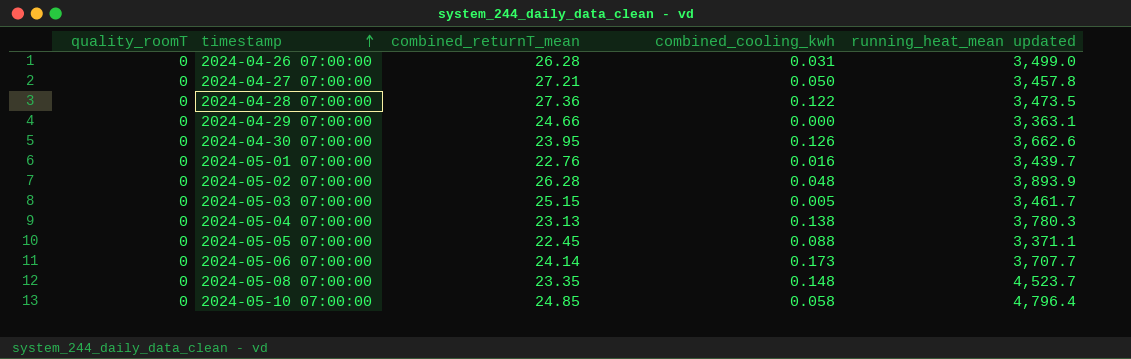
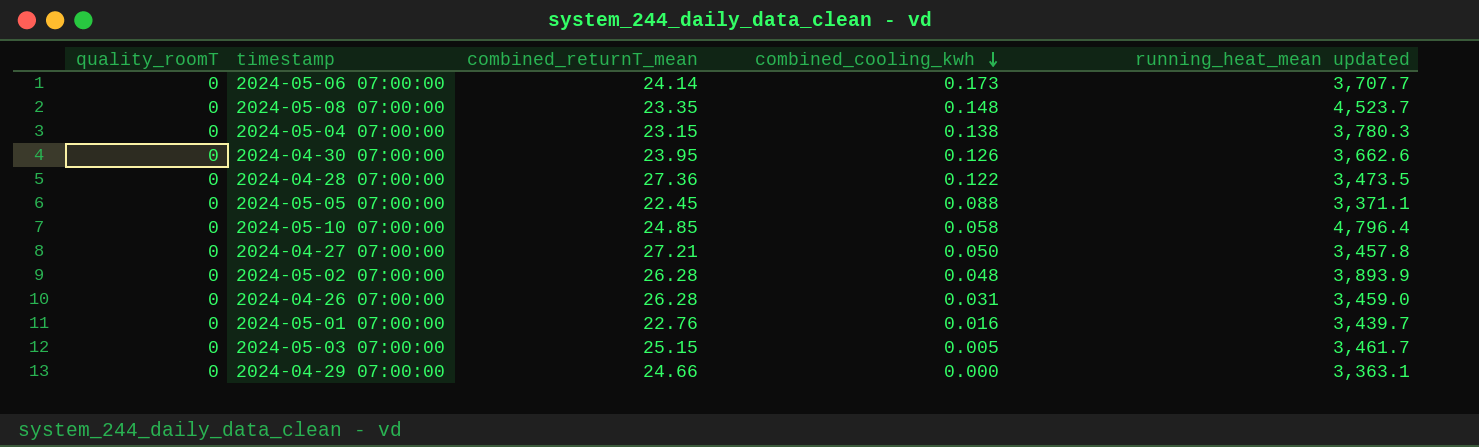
row order: timestamp ascending -> combined_cooling_kwh descending
2024-05-04 07:00:00 | combined_returnT_mean: 23.13 -> 23.15
2024-04-26 07:00:00 | running_heat_mean updated: 3,499.0 -> 3,459.0

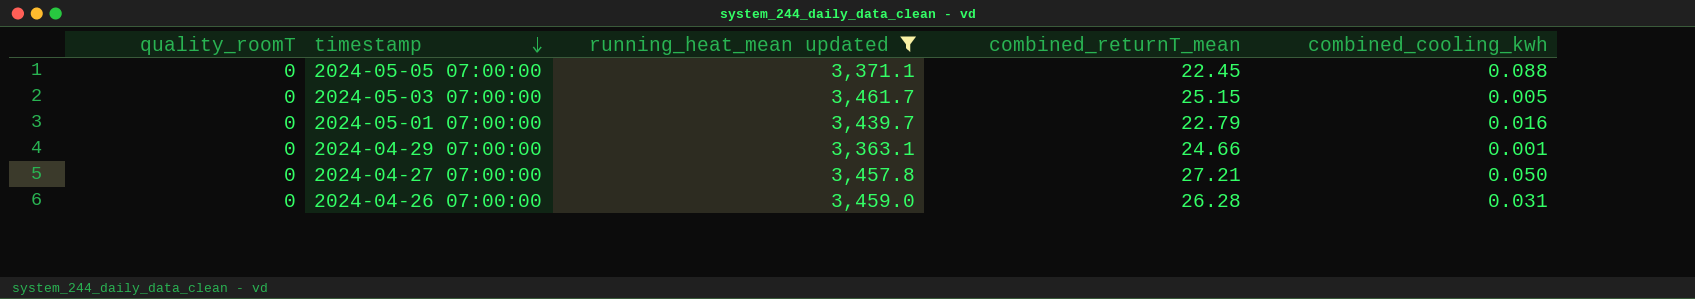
filter: none -> running_heat_mean updated <= 3,461.7
row order: combined_cooling_kwh descending -> timestamp descending
column running_heat_mean updated | position: 5 -> 3
2024-05-01 07:00:00 | combined_returnT_mean: 22.76 -> 22.79
2024-04-29 07:00:00 | combined_cooling_kwh: 0.000 -> 0.001

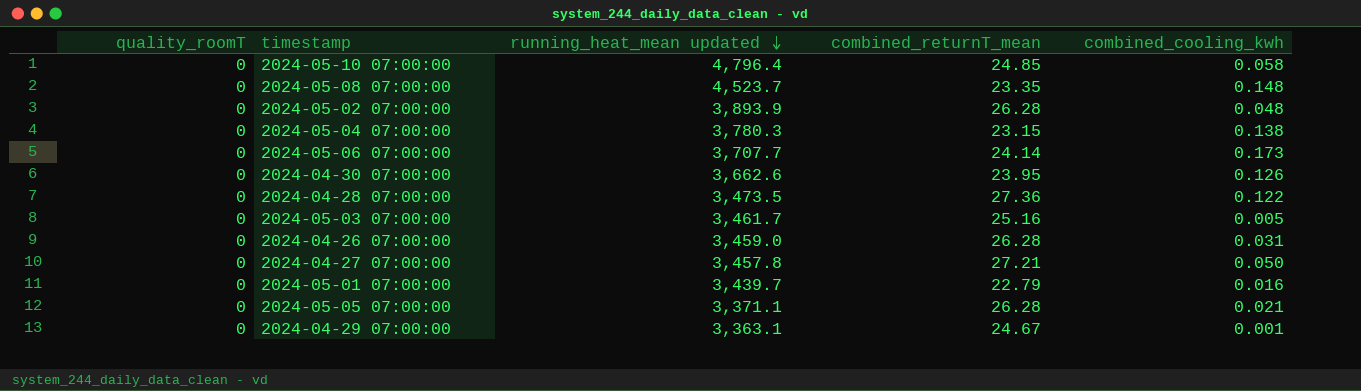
filter: running_heat_mean updated <= 3,461.7 -> none
row order: timestamp descending -> running_heat_mean updated descending
2024-05-03 07:00:00 | combined_returnT_mean: 25.15 -> 25.16
2024-05-05 07:00:00 | combined_returnT_mean: 22.45 -> 26.28
2024-05-05 07:00:00 | combined_cooling_kwh: 0.088 -> 0.021
2024-04-29 07:00:00 | combined_returnT_mean: 24.66 -> 24.67

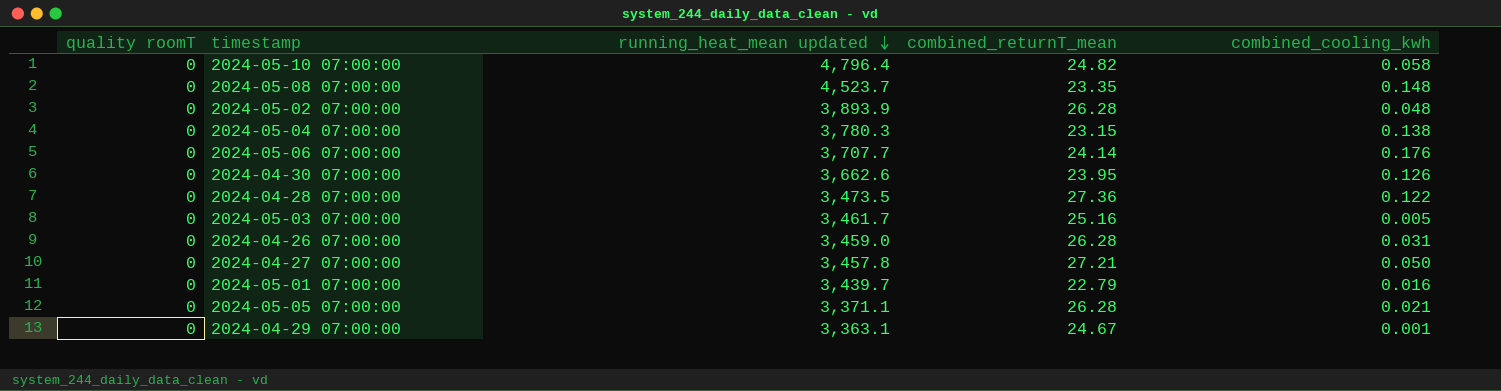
column name: quality_roomT -> quality roomT
2024-05-10 07:00:00 | combined_returnT_mean: 24.85 -> 24.82
2024-05-06 07:00:00 | combined_cooling_kwh: 0.173 -> 0.176

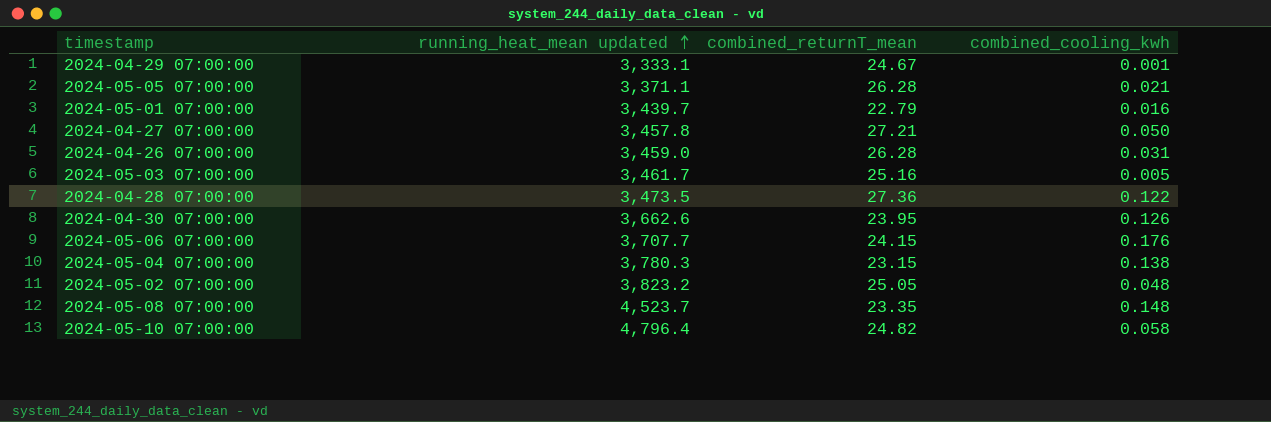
row order: running_heat_mean updated descending -> running_heat_mean updated ascending
column quality roomT | position: 1 -> none
2024-04-29 07:00:00 | running_heat_mean updated: 3,363.1 -> 3,333.1
2024-05-06 07:00:00 | combined_returnT_mean: 24.14 -> 24.15
2024-05-02 07:00:00 | running_heat_mean updated: 3,893.9 -> 3,823.2
2024-05-02 07:00:00 | combined_returnT_mean: 26.28 -> 25.05

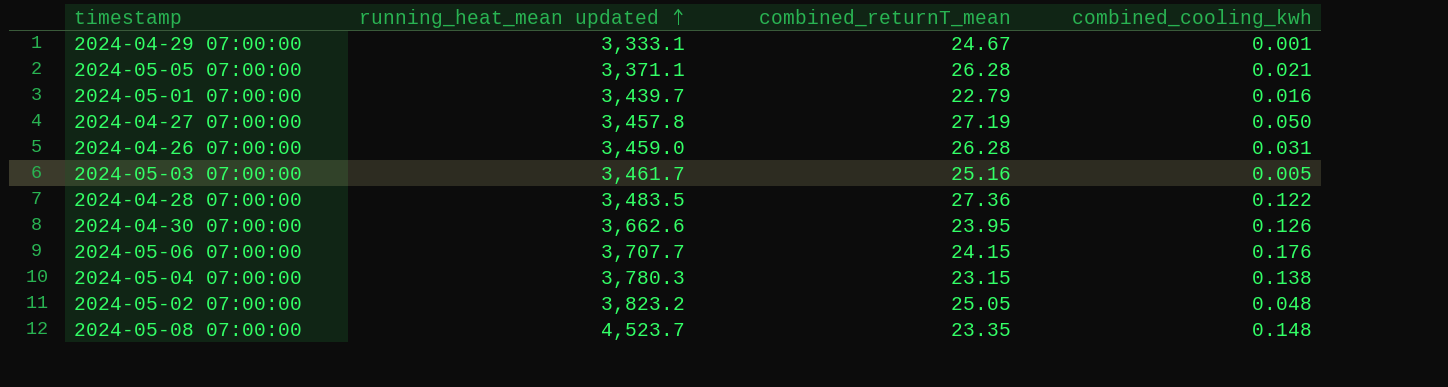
row 2024-05-10 07:00:00: 4,796.4 | 24.82 | 0.058 -> none
2024-04-27 07:00:00 | combined_returnT_mean: 27.21 -> 27.19
2024-04-28 07:00:00 | running_heat_mean updated: 3,473.5 -> 3,483.5

